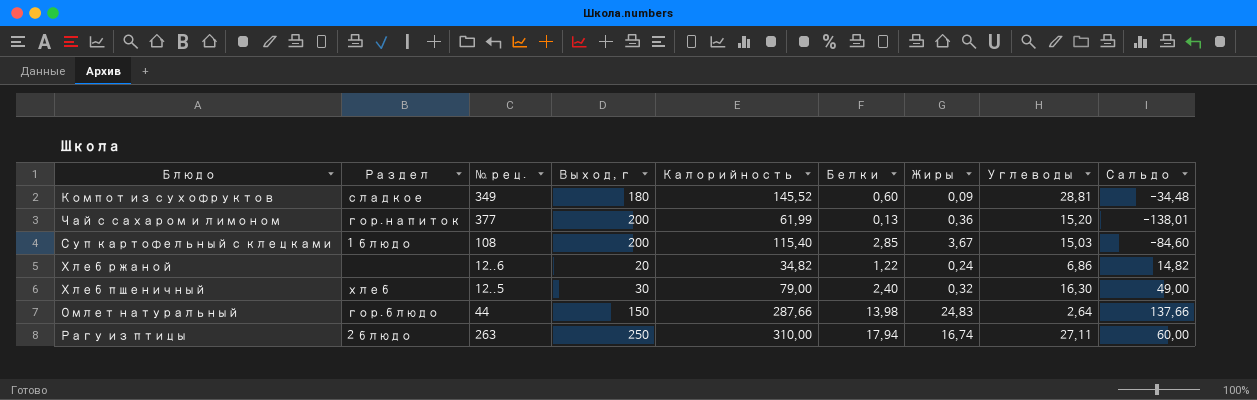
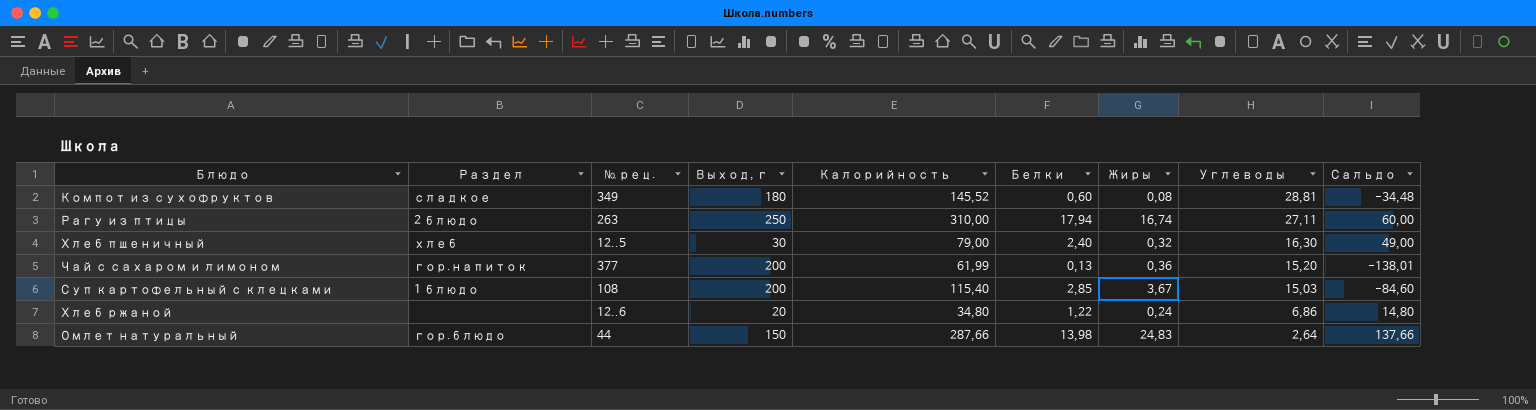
row order: none -> Углеводы descending
Компот из сухофруктов | Жиры: 0,09 -> 0,08
Хлеб ржаной | Калорийность: 34,82 -> 34,80
Хлеб ржаной | Сальдо: 14,82 -> 14,80

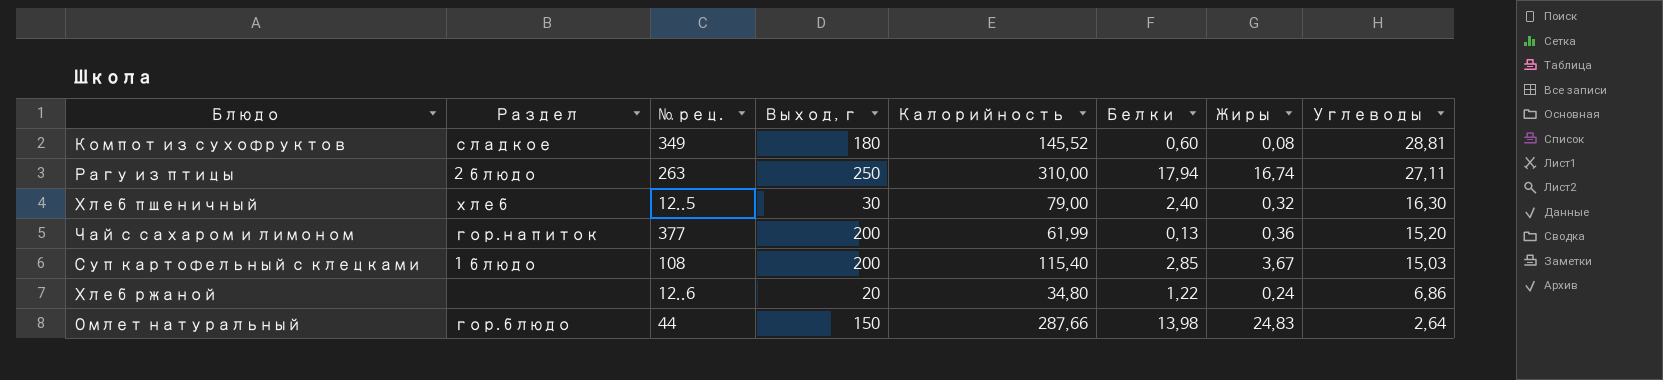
column Сальдо | formula: [Калорийность] - [Выход, г] -> none

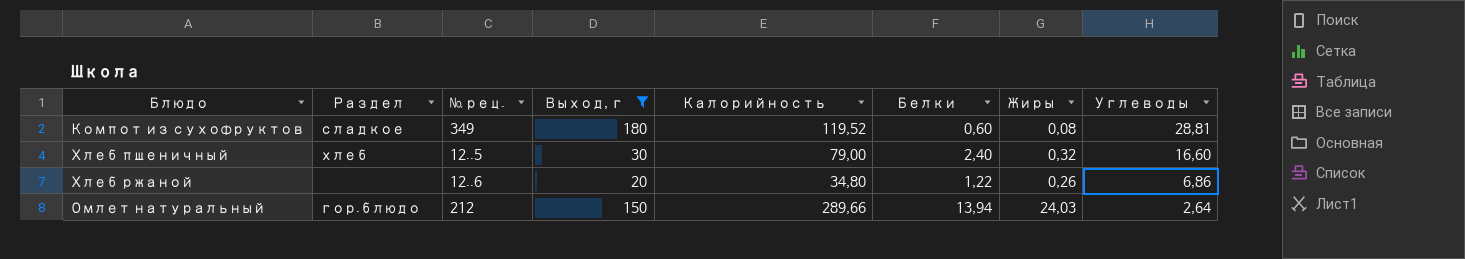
filter: none -> Выход, г <= 180
Компот из сухофруктов | Калорийность: 145,52 -> 119,52
Хлеб пшеничный | Углеводы: 16,30 -> 16,60
Хлеб ржаной | Жиры: 0,24 -> 0,26
Омлет натуральный | № рец.: 44 -> 212
Омлет натуральный | Калорийность: 287,66 -> 289,66
Омлет натуральный | Белки: 13,98 -> 13,94
Омлет натуральный | Жиры: 24,83 -> 24,03

